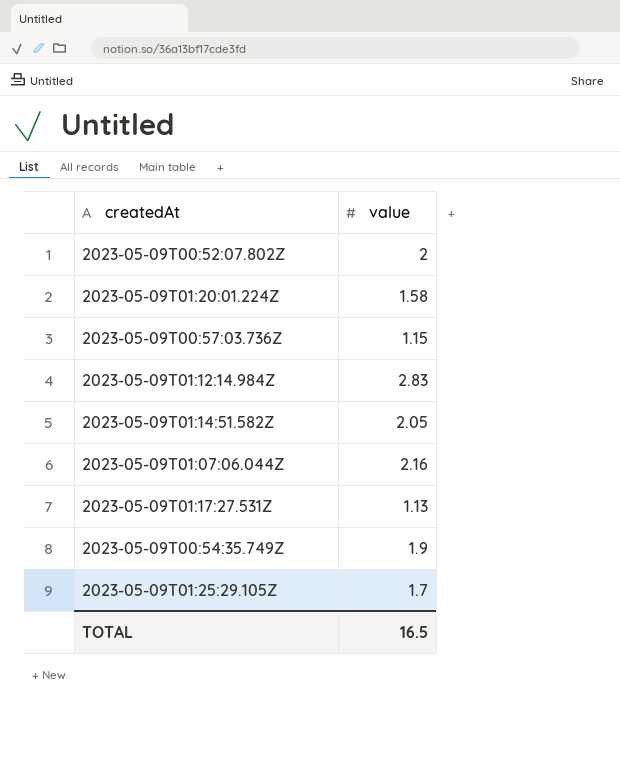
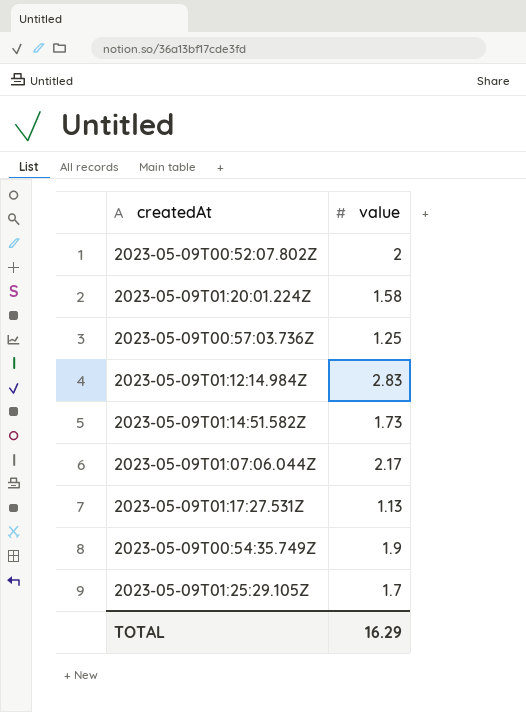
2023-05-09T00:57:03.736Z | value: 1.15 -> 1.25
2023-05-09T01:14:51.582Z | value: 2.05 -> 1.73
2023-05-09T01:07:06.044Z | value: 2.16 -> 2.17
TOTAL | value: 16.5 -> 16.29

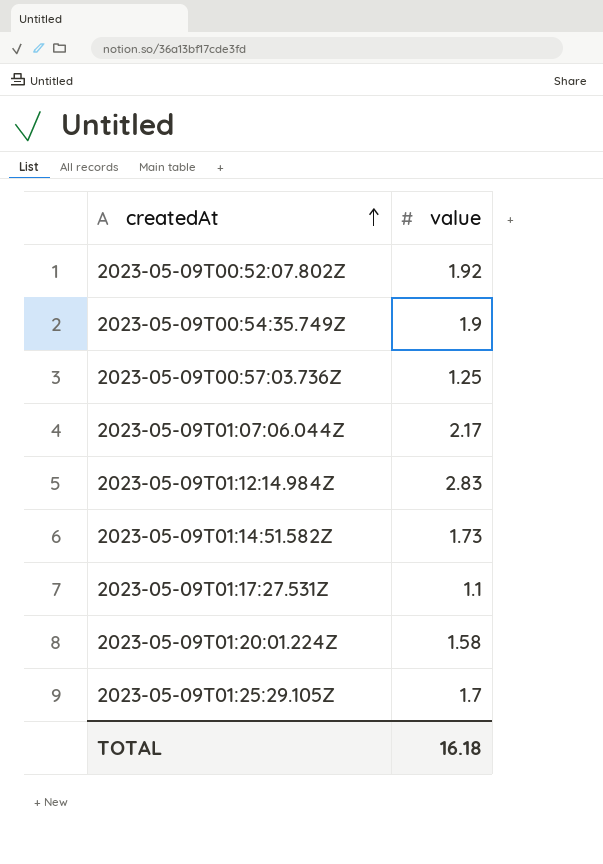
row order: none -> createdAt ascending
2023-05-09T00:52:07.802Z | value: 2 -> 1.92
2023-05-09T01:17:27.531Z | value: 1.13 -> 1.1
TOTAL | value: 16.29 -> 16.18

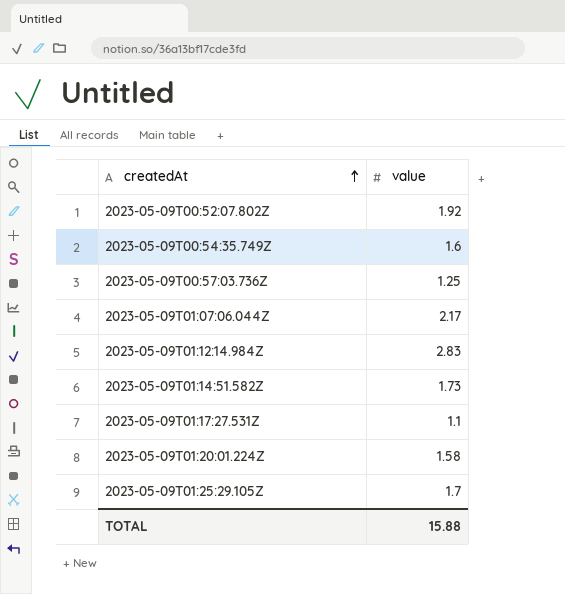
2023-05-09T00:54:35.749Z | value: 1.9 -> 1.6
TOTAL | value: 16.18 -> 15.88

